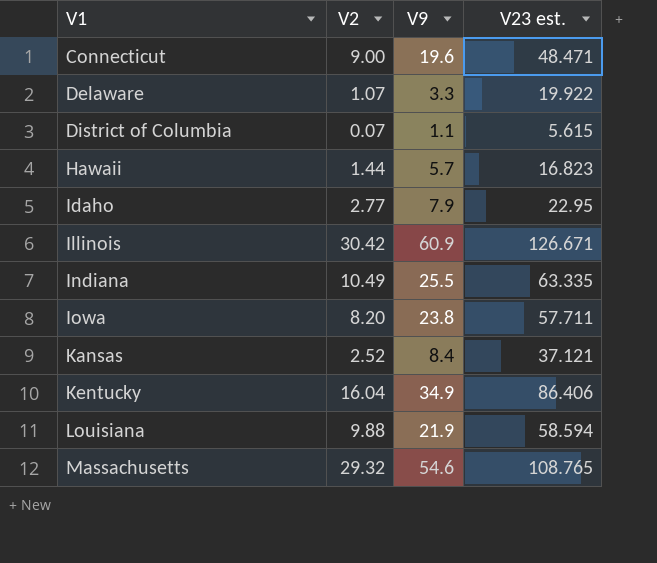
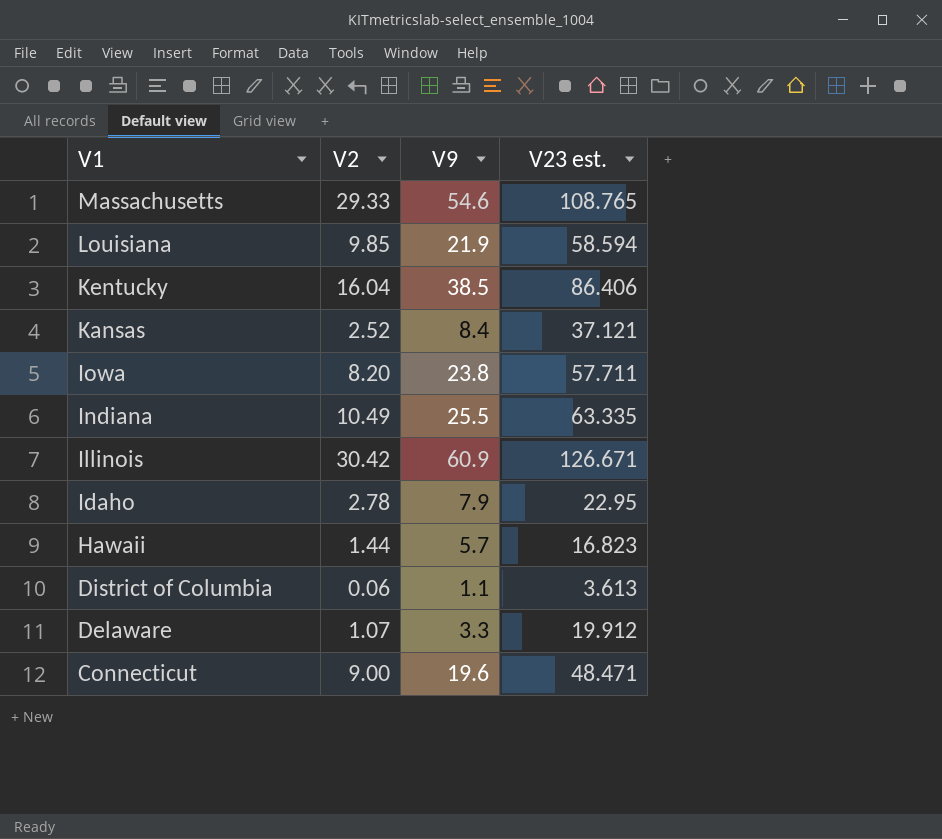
row order: V1 ascending -> V1 descending
Massachusetts | V2: 29.32 -> 29.33
Louisiana | V2: 9.88 -> 9.85
Kentucky | V9: 34.9 -> 38.5
Idaho | V2: 2.77 -> 2.78
District of Columbia | V2: 0.07 -> 0.06
District of Columbia | V23 est.: 5.615 -> 3.613
Delaware | V23 est.: 19.922 -> 19.912

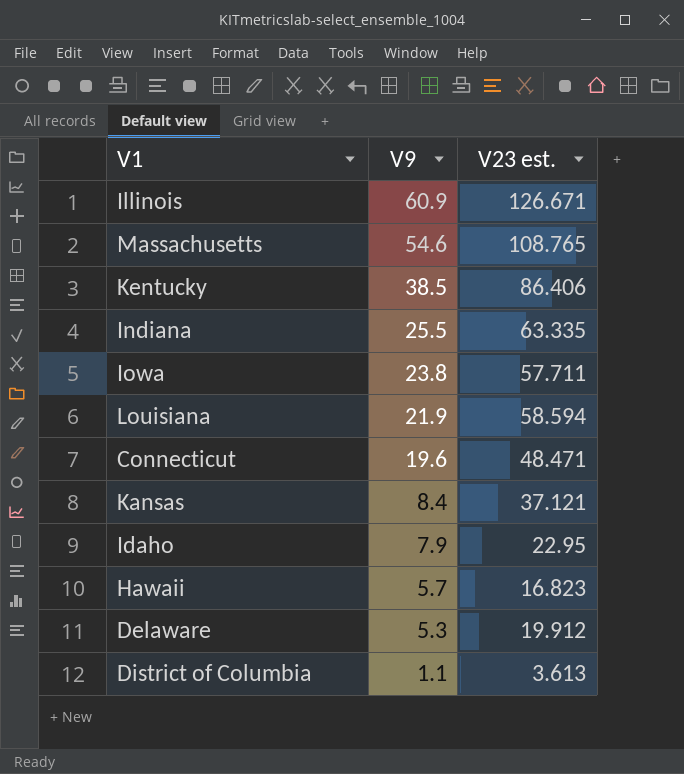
row order: V1 descending -> V9 descending
column V2 | position: 2 -> none
Delaware | V9: 3.3 -> 5.3

